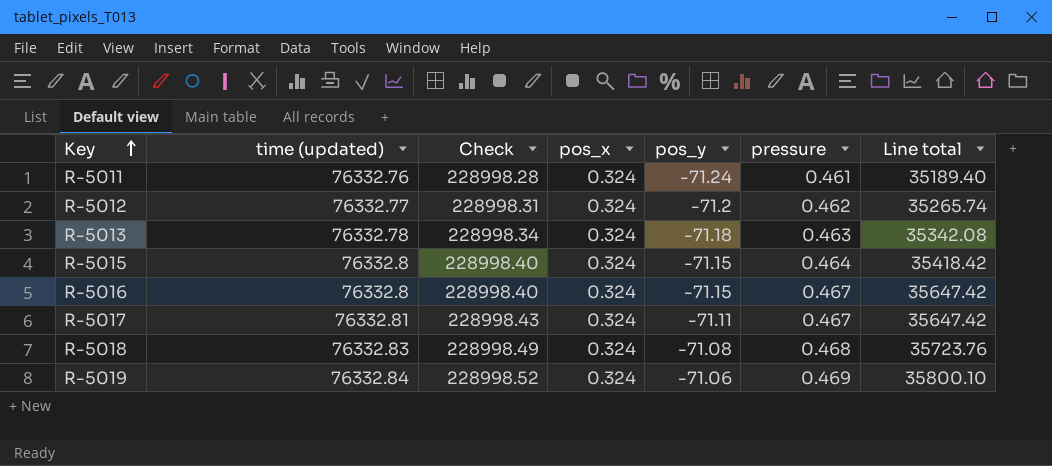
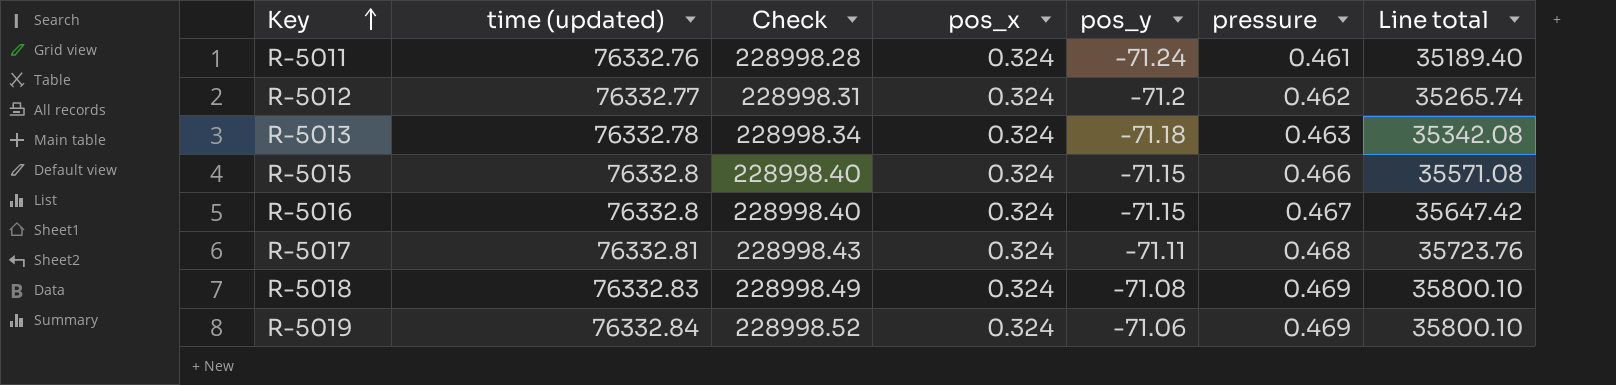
R-5015 | pressure: 0.464 -> 0.466
R-5015 | Line total: 35418.42 -> 35571.08
R-5017 | pressure: 0.467 -> 0.468
R-5017 | Line total: 35647.42 -> 35723.76
R-5018 | pressure: 0.468 -> 0.469
R-5018 | Line total: 35723.76 -> 35800.10

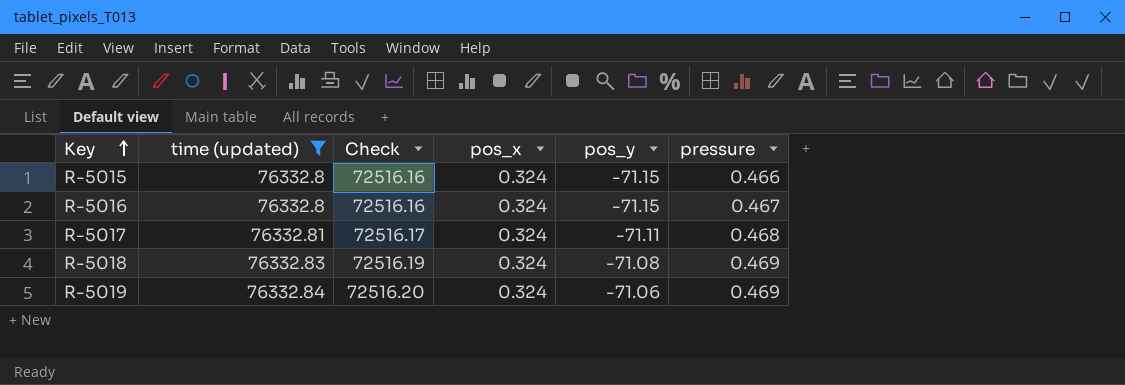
filter: none -> time (updated) >= 76332.8
column Line total | formula: [time (updated)] * [pressure] -> none
column Check | formula: [time (updated)] * 3 -> [time (updated)] * 0.95

